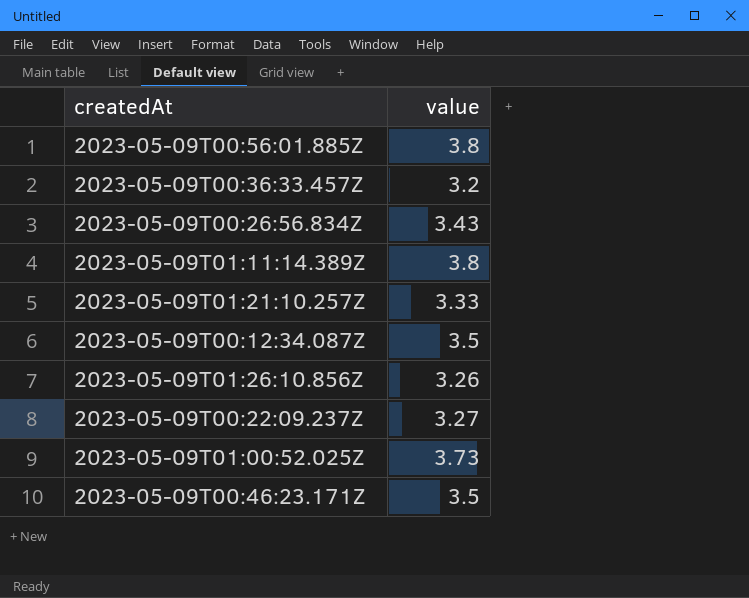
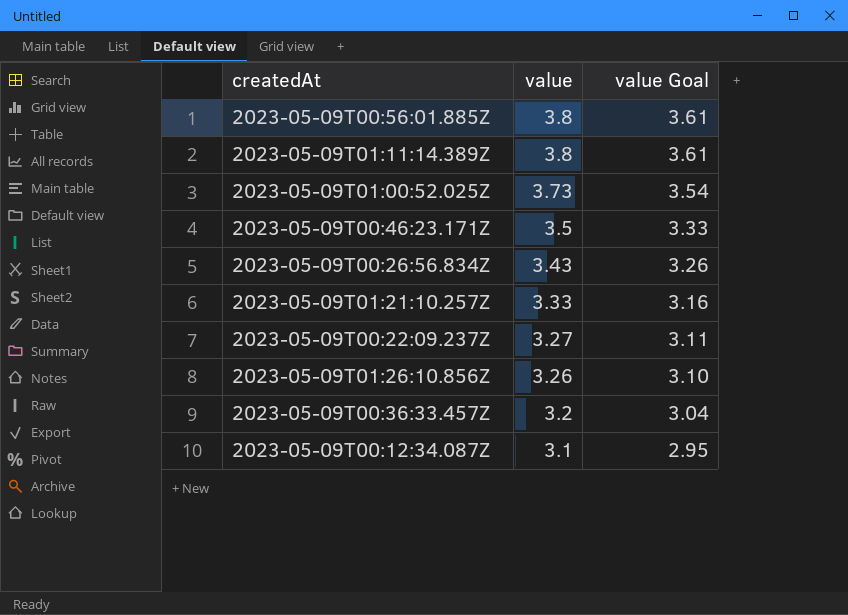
row order: none -> value descending
column value Goal | formula: none -> [value] * 0.95
2023-05-09T00:12:34.087Z | value: 3.5 -> 3.1

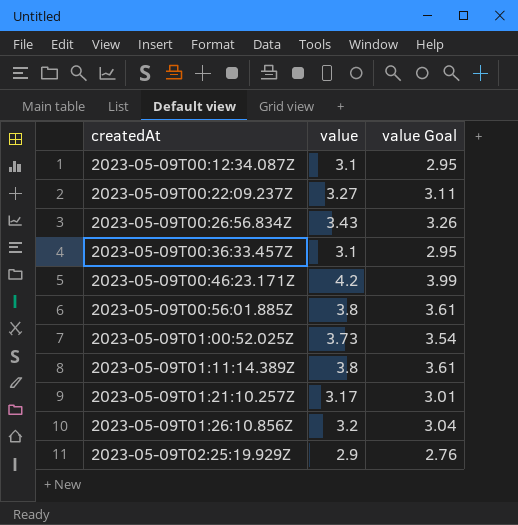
row order: value descending -> createdAt ascending
2023-05-09T00:36:33.457Z | value: 3.2 -> 3.1
2023-05-09T00:36:33.457Z | value Goal: 3.04 -> 2.95
2023-05-09T00:46:23.171Z | value: 3.5 -> 4.2
2023-05-09T00:46:23.171Z | value Goal: 3.33 -> 3.99
2023-05-09T01:21:10.257Z | value: 3.33 -> 3.17
2023-05-09T01:21:10.257Z | value Goal: 3.16 -> 3.01
2023-05-09T01:26:10.856Z | value: 3.26 -> 3.2
2023-05-09T01:26:10.856Z | value Goal: 3.10 -> 3.04
row 2023-05-09T02:25:19.929Z: none -> 2.9 | 2.76

